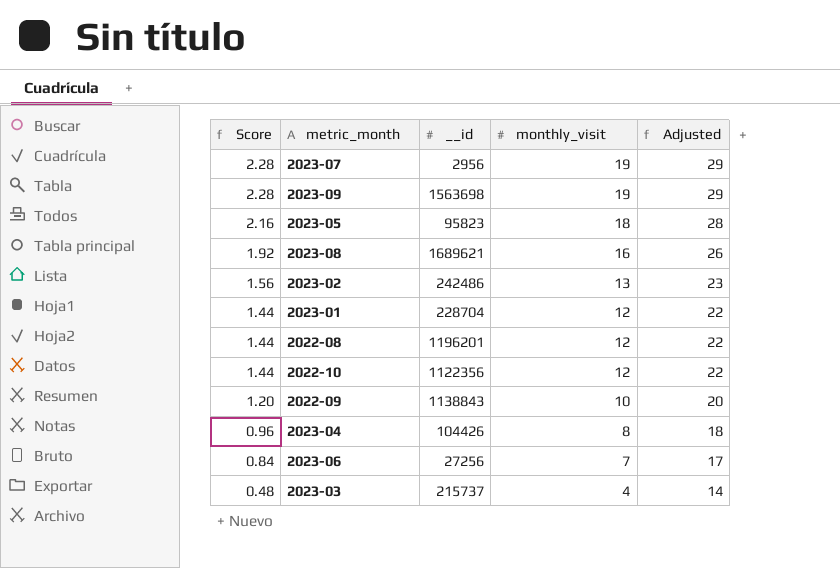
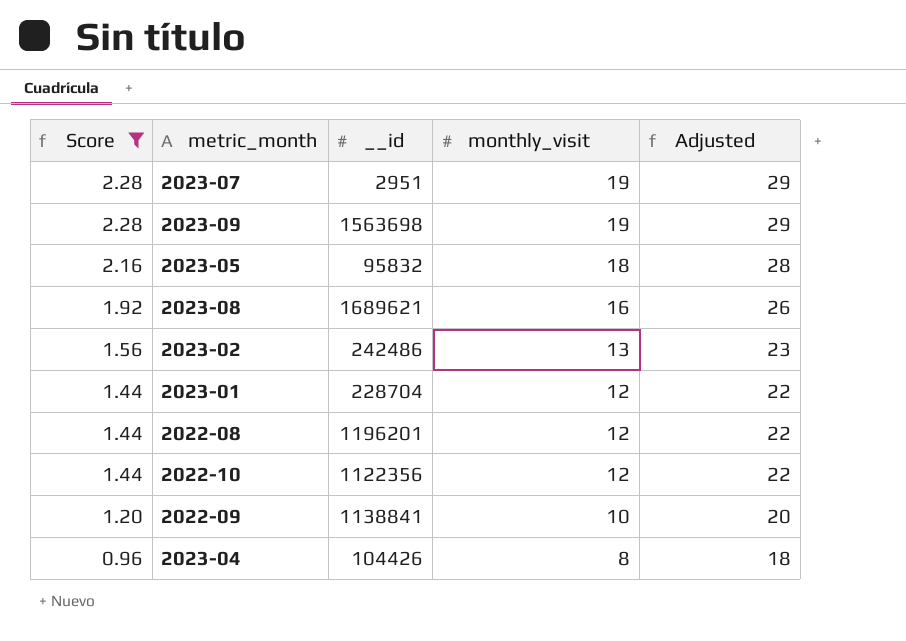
filter: none -> Score >= 0.96
2023-07 | __id: 2956 -> 2951
2023-05 | __id: 95823 -> 95832
2022-09 | __id: 1138843 -> 1138841

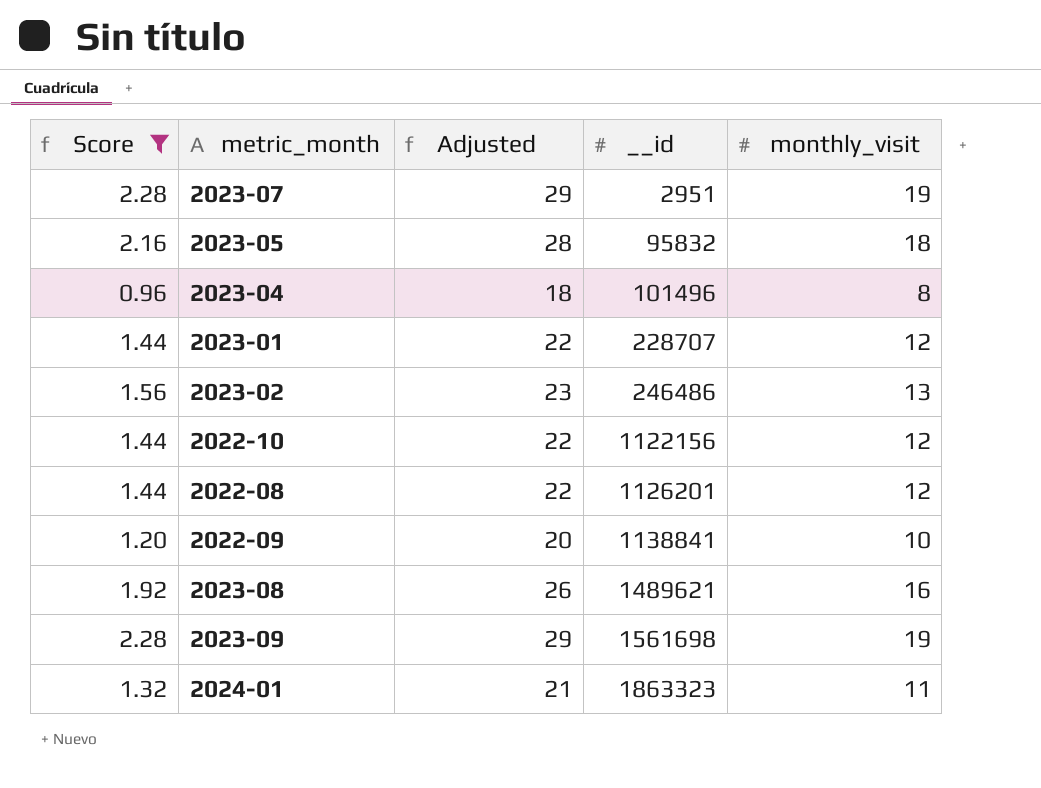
row order: Score descending -> __id ascending
column Adjusted | position: 5 -> 3
2023-04 | __id: 104426 -> 101496
2023-01 | __id: 228704 -> 228707
2023-02 | __id: 242486 -> 246486
2022-10 | __id: 1122356 -> 1122156
2022-08 | __id: 1196201 -> 1126201
2023-08 | __id: 1689621 -> 1489621
2023-09 | __id: 1563698 -> 1561698
row 2024-01: none -> 1.32 | 21 | 1863323 | 11

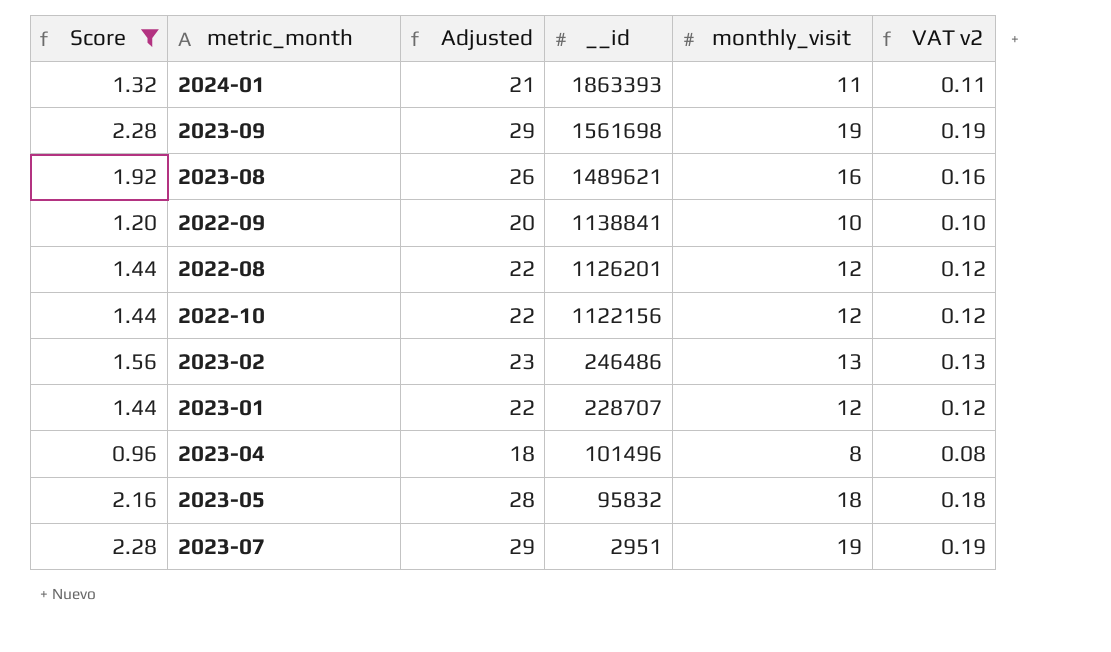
row order: __id ascending -> __id descending
column VAT v2 | formula: none -> [monthly_visit] * 0.01
2024-01 | __id: 1863323 -> 1863393

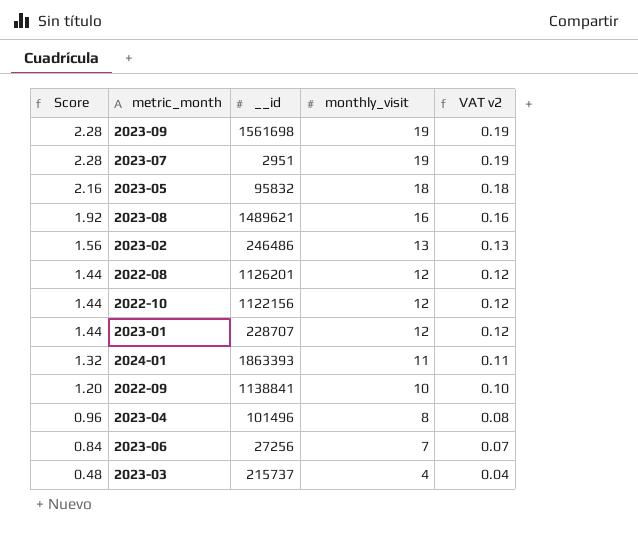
filter: Score >= 0.96 -> none
row order: __id descending -> Score descending
column Adjusted | formula: [monthly_visit] + 10 -> none

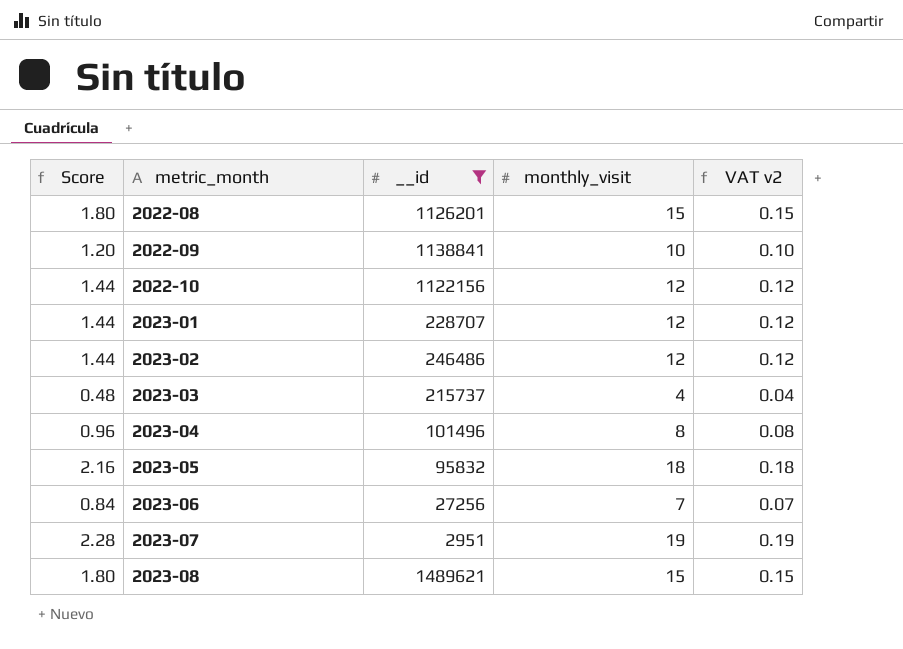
filter: none -> __id <= 1489621
row order: Score descending -> metric_month ascending
2022-08 | Score: 1.44 -> 1.80
2022-08 | monthly_visit: 12 -> 15
2022-08 | VAT v2: 0.12 -> 0.15
2023-02 | Score: 1.56 -> 1.44
2023-02 | monthly_visit: 13 -> 12
2023-02 | VAT v2: 0.13 -> 0.12
2023-08 | Score: 1.92 -> 1.80
2023-08 | monthly_visit: 16 -> 15
2023-08 | VAT v2: 0.16 -> 0.15

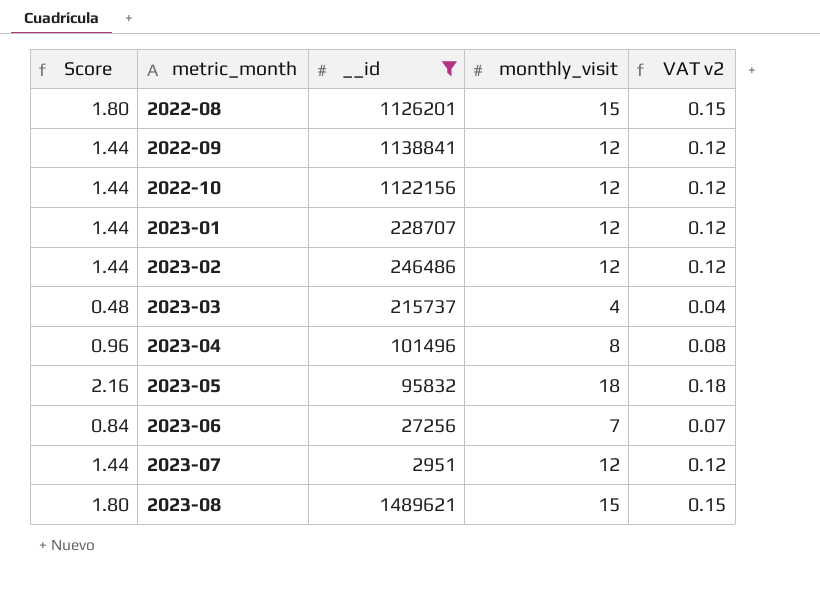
2022-09 | Score: 1.20 -> 1.44
2022-09 | monthly_visit: 10 -> 12
2022-09 | VAT v2: 0.10 -> 0.12
2023-07 | Score: 2.28 -> 1.44
2023-07 | monthly_visit: 19 -> 12
2023-07 | VAT v2: 0.19 -> 0.12

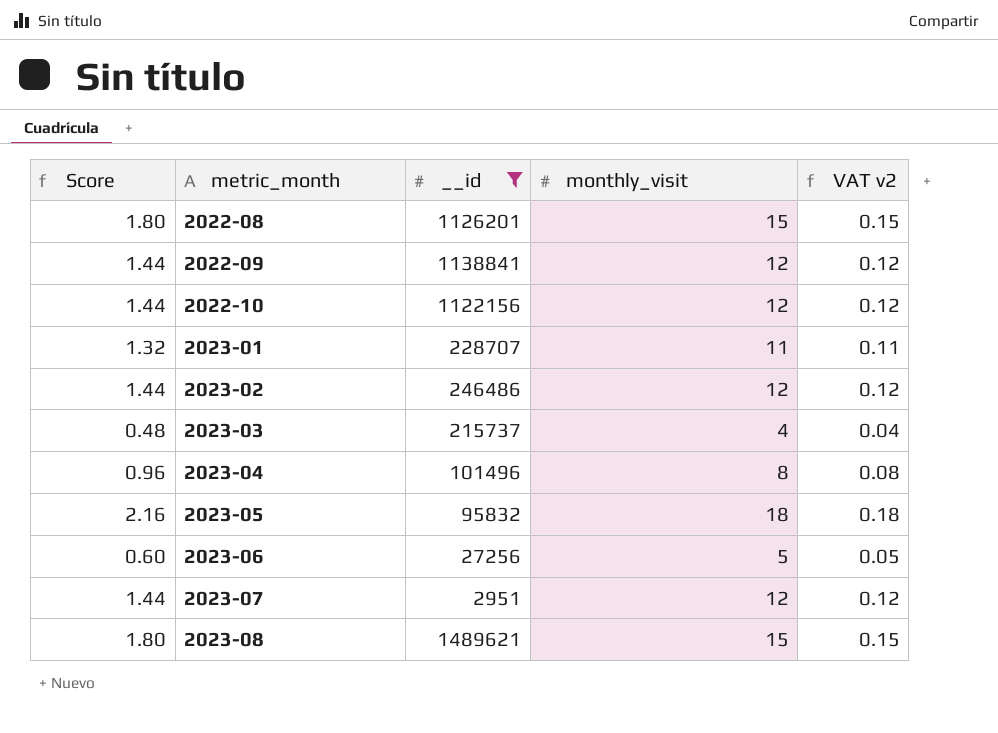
2023-01 | Score: 1.44 -> 1.32
2023-01 | monthly_visit: 12 -> 11
2023-01 | VAT v2: 0.12 -> 0.11
2023-06 | Score: 0.84 -> 0.60
2023-06 | monthly_visit: 7 -> 5
2023-06 | VAT v2: 0.07 -> 0.05

